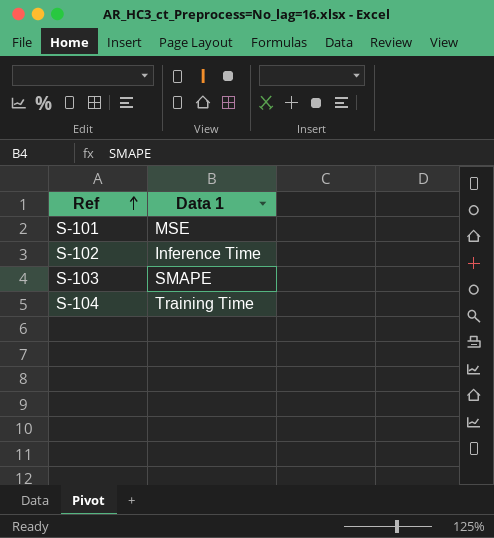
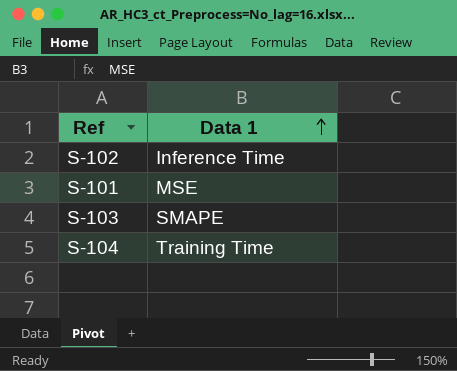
row order: Ref ascending -> Data 1 ascending

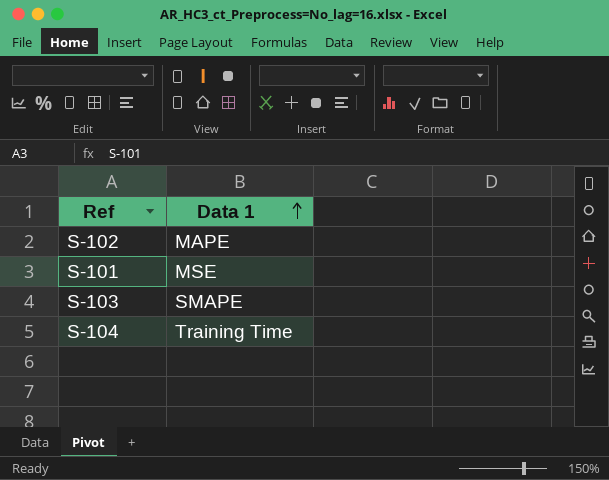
S-102 | Data 1: Inference Time -> MAPE

